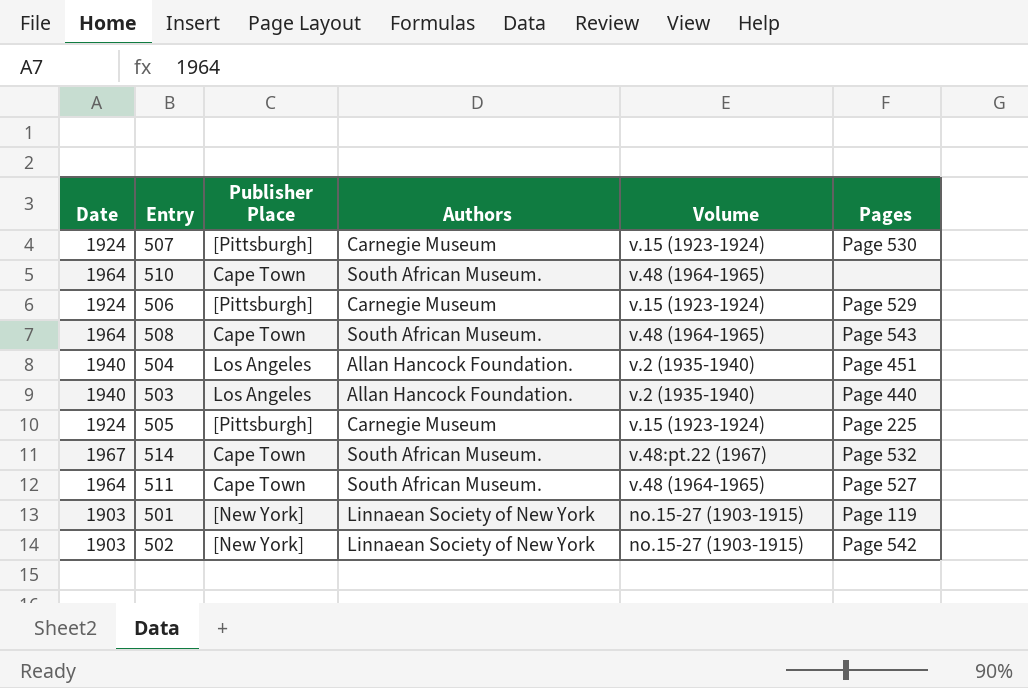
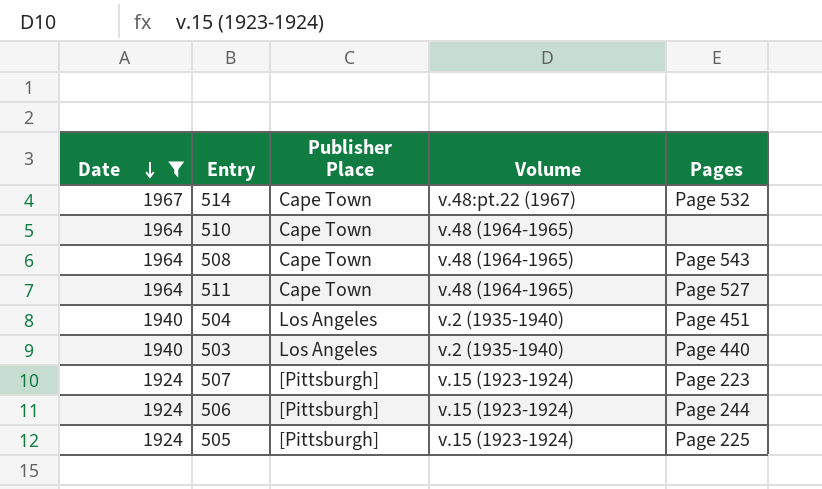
filter: none -> Date != 1903
row order: none -> Date descending
column Authors | position: 4 -> none
507 | Pages: Page 530 -> Page 223
506 | Pages: Page 529 -> Page 244

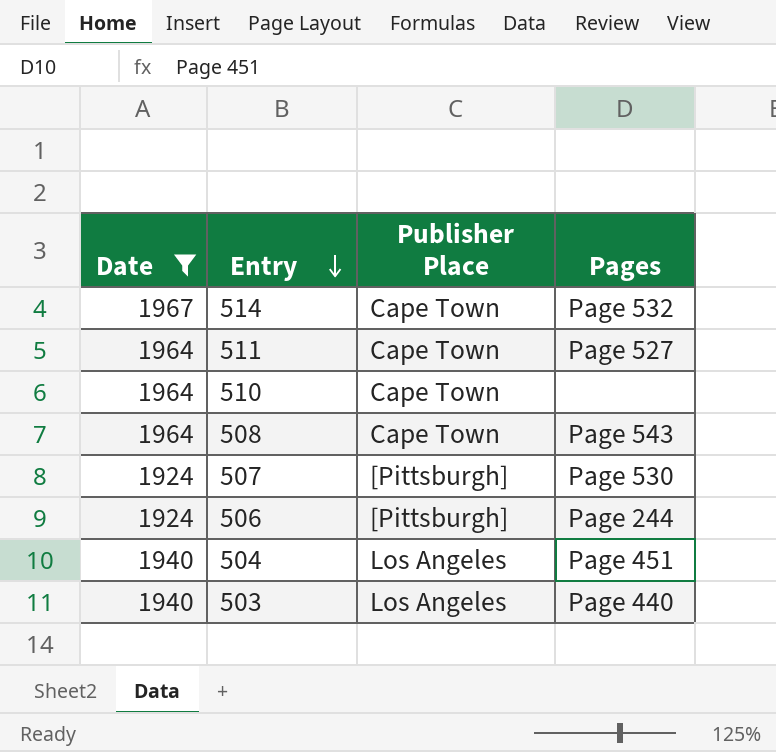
row order: Date descending -> Entry descending
column Volume | position: 4 -> none
row 505: 1924 | [Pittsburgh] | v.15 (1923-1924) | Page 225 -> none
507 | Pages: Page 223 -> Page 530

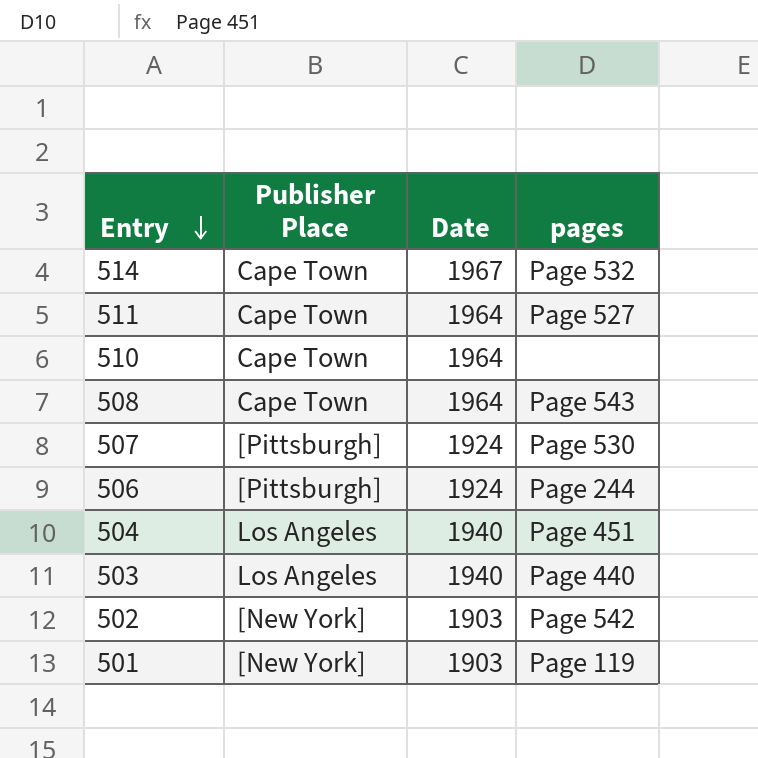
filter: Date != 1903 -> none
column Date | position: 1 -> 3
column name: Pages -> pages

